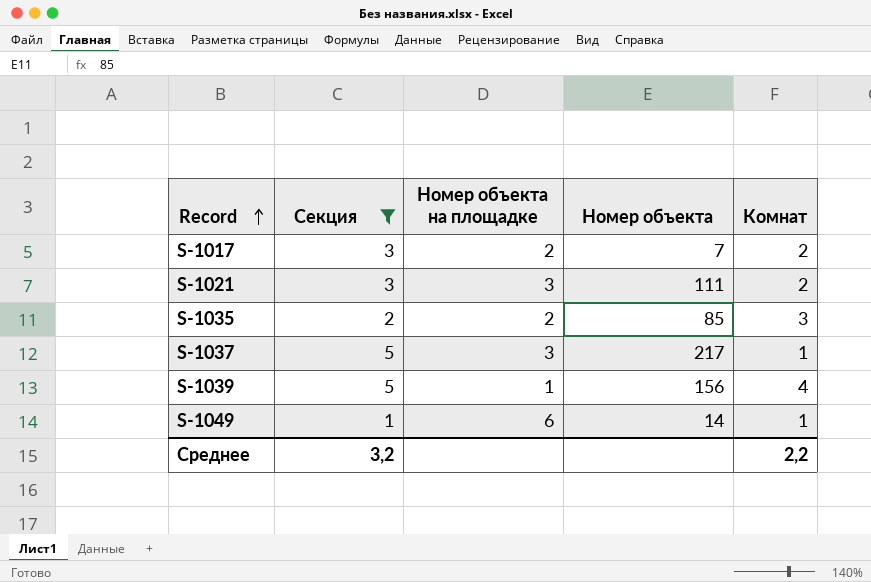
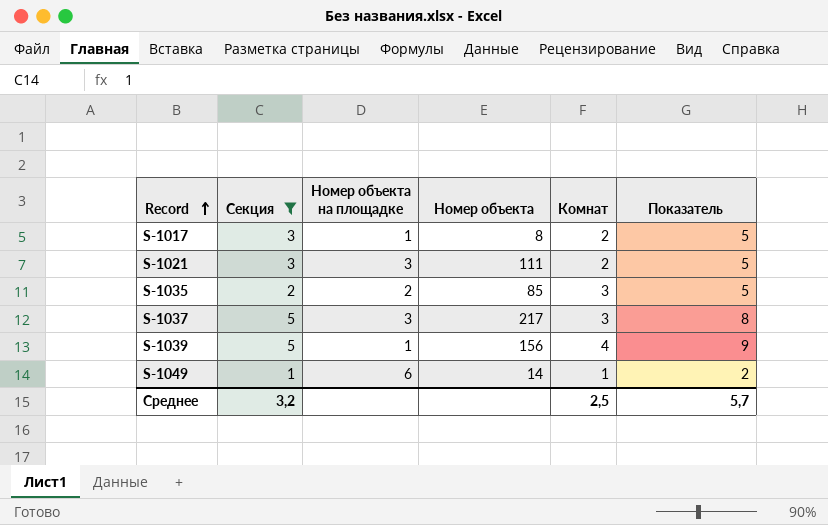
column Показатель | formula: none -> [Секция] + [Комнат]
S-1017 | Номер объекта на площадке: 2 -> 1
S-1017 | Номер объекта: 7 -> 8
S-1037 | Комнат: 1 -> 3
Среднее | Комнат: 2,2 -> 2,5

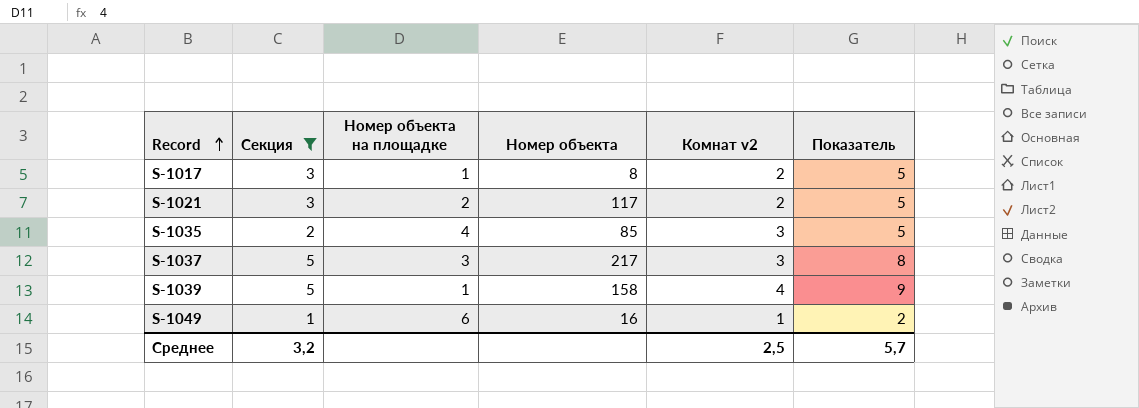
column name: Комнат -> Комнат v2
S-1021 | Номер объекта на площадке: 3 -> 2
S-1021 | Номер объекта: 111 -> 117
S-1035 | Номер объекта на площадке: 2 -> 4
S-1039 | Номер объекта: 156 -> 158
S-1049 | Номер объекта: 14 -> 16

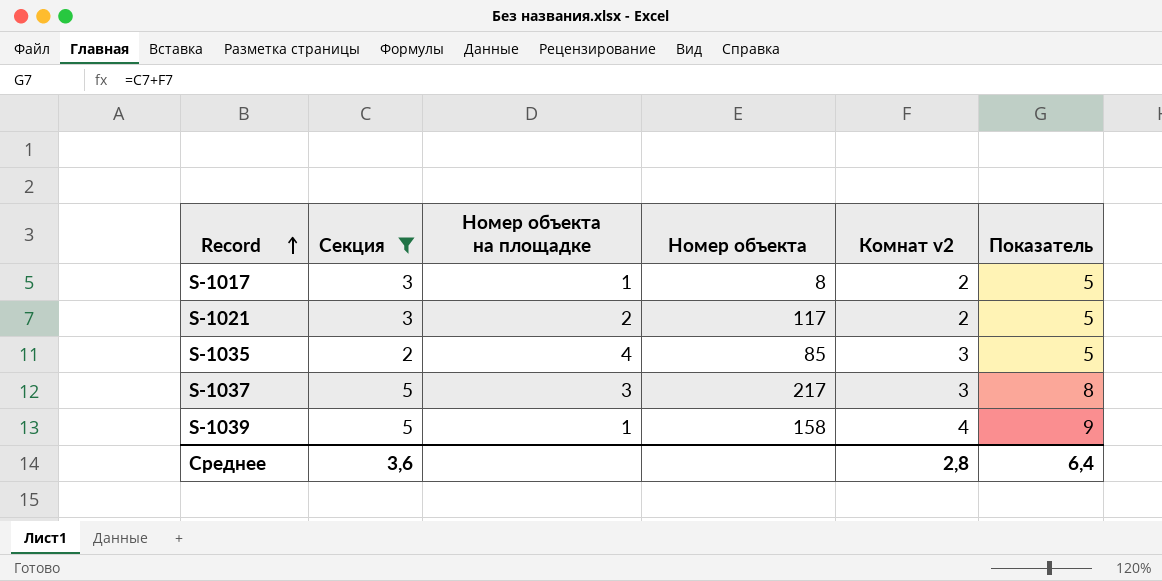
row S-1049: 1 | 6 | 16 | 1 | 2 -> none
Среднее | Секция: 3,2 -> 3,6
Среднее | Комнат v2: 2,5 -> 2,8
Среднее | Показатель: 5,7 -> 6,4

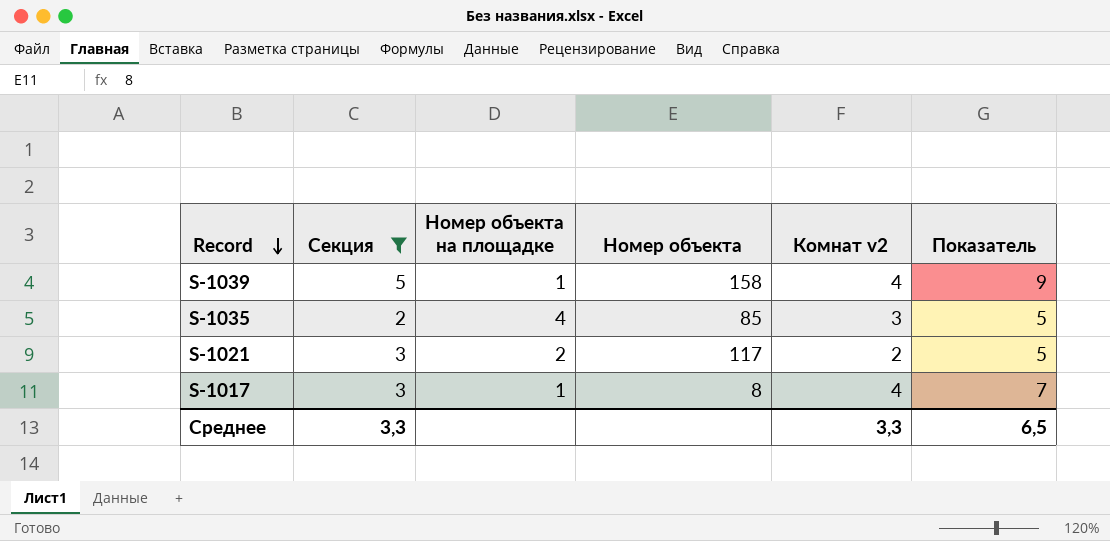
row order: Record ascending -> Record descending
row S-1037: 5 | 3 | 217 | 3 | 8 -> none
S-1017 | Комнат v2: 2 -> 4
S-1017 | Показатель: 5 -> 7
Среднее | Секция: 3,6 -> 3,3
Среднее | Комнат v2: 2,8 -> 3,3
Среднее | Показатель: 6,4 -> 6,5

